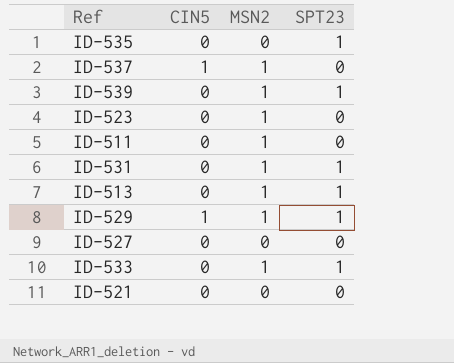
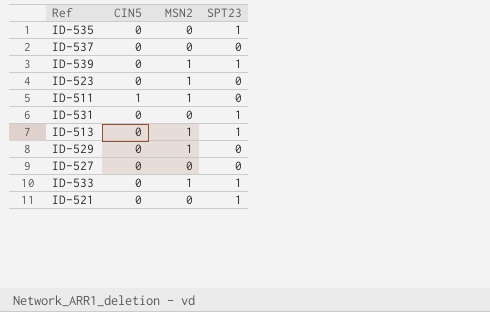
ID-537 | CIN5: 1 -> 0
ID-537 | MSN2: 1 -> 0
ID-511 | CIN5: 0 -> 1
ID-531 | MSN2: 1 -> 0
ID-529 | CIN5: 1 -> 0
ID-529 | SPT23: 1 -> 0
ID-521 | SPT23: 0 -> 1

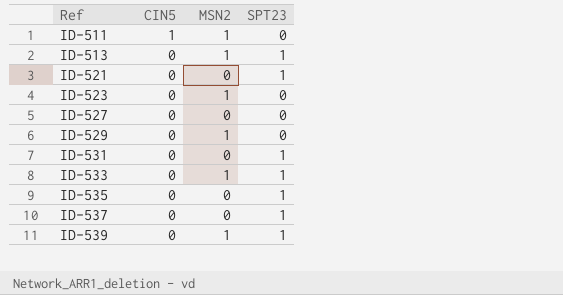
row order: none -> Ref ascending
ID-537 | SPT23: 0 -> 1

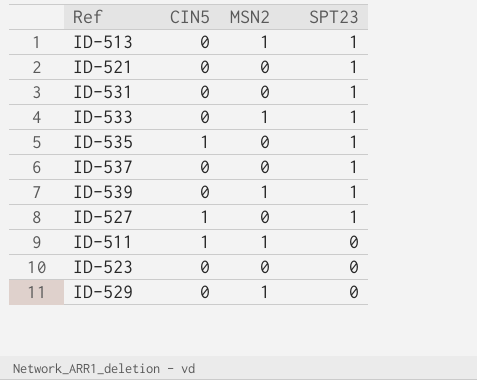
row order: Ref ascending -> SPT23 descending
ID-535 | CIN5: 0 -> 1
ID-527 | CIN5: 0 -> 1
ID-527 | SPT23: 0 -> 1
ID-523 | MSN2: 1 -> 0

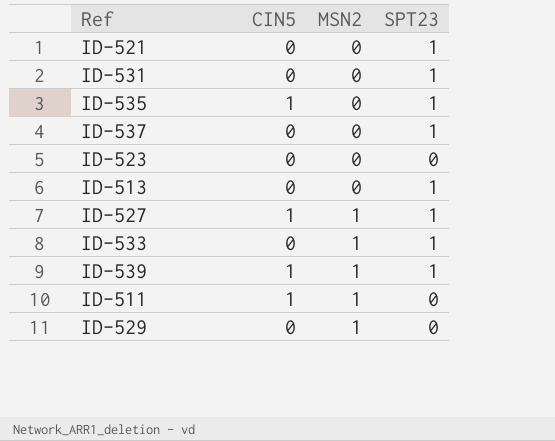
row order: SPT23 descending -> MSN2 ascending
ID-513 | MSN2: 1 -> 0
ID-527 | MSN2: 0 -> 1
ID-539 | CIN5: 0 -> 1

